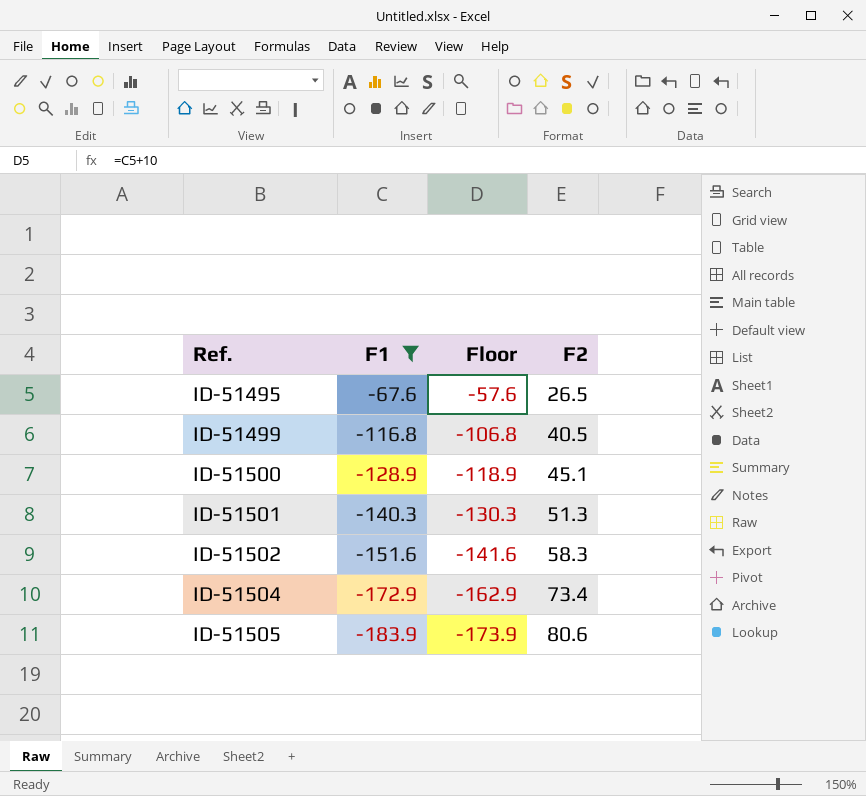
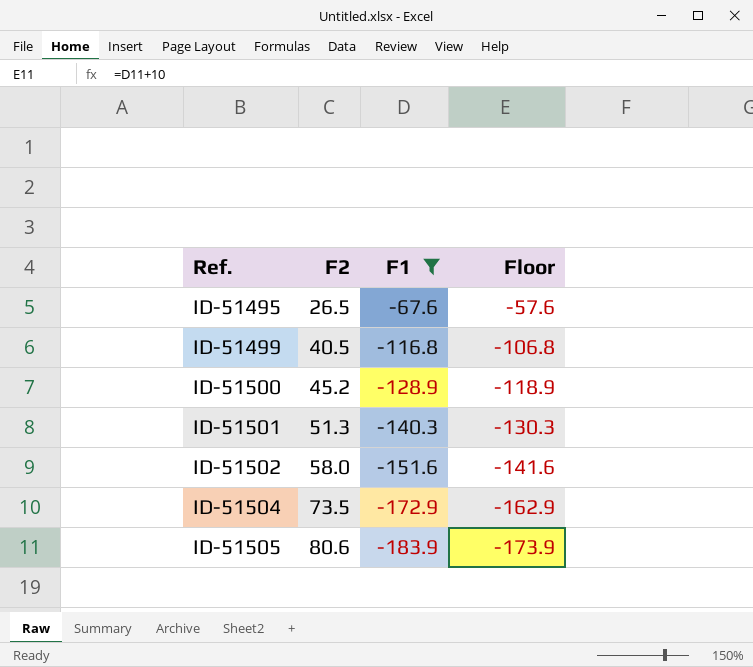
column F2 | position: 4 -> 2
ID-51500 | F2: 45.1 -> 45.2
ID-51502 | F2: 58.3 -> 58.0
ID-51504 | F2: 73.4 -> 73.5

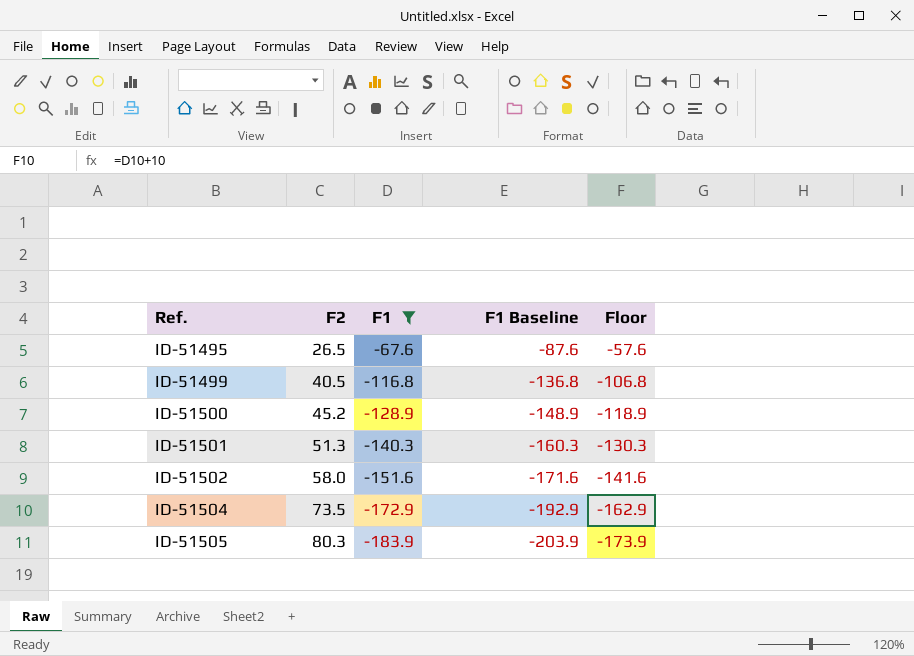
column F1 Baseline | formula: none -> [F1] - 20
ID-51505 | F2: 80.6 -> 80.3

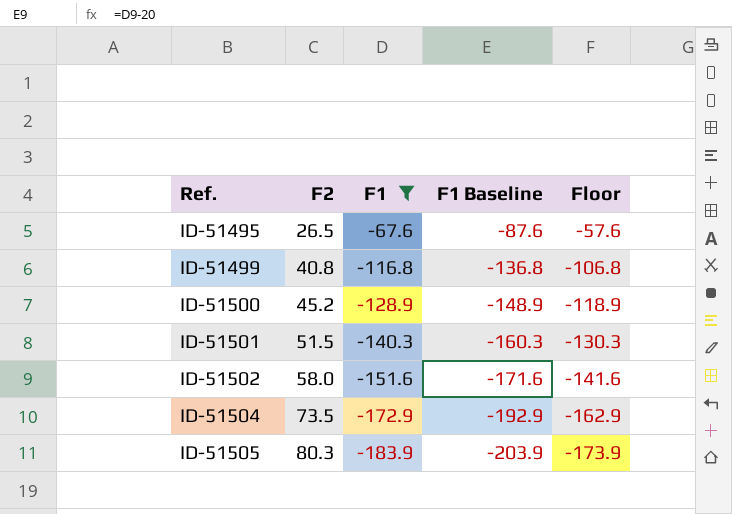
ID-51499 | F2: 40.5 -> 40.8
ID-51501 | F2: 51.3 -> 51.5

